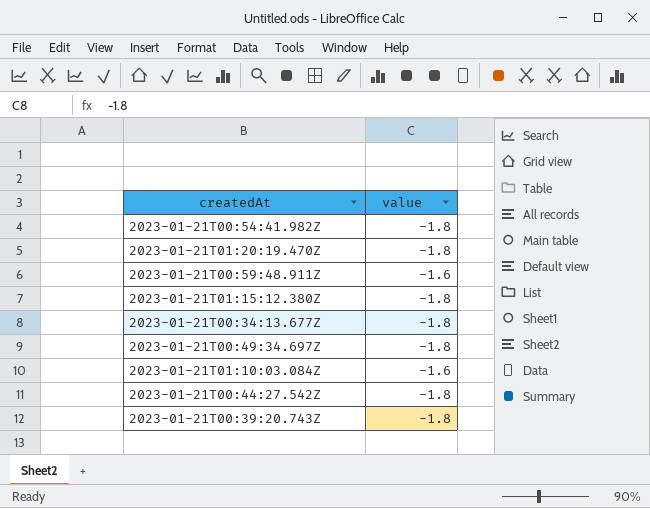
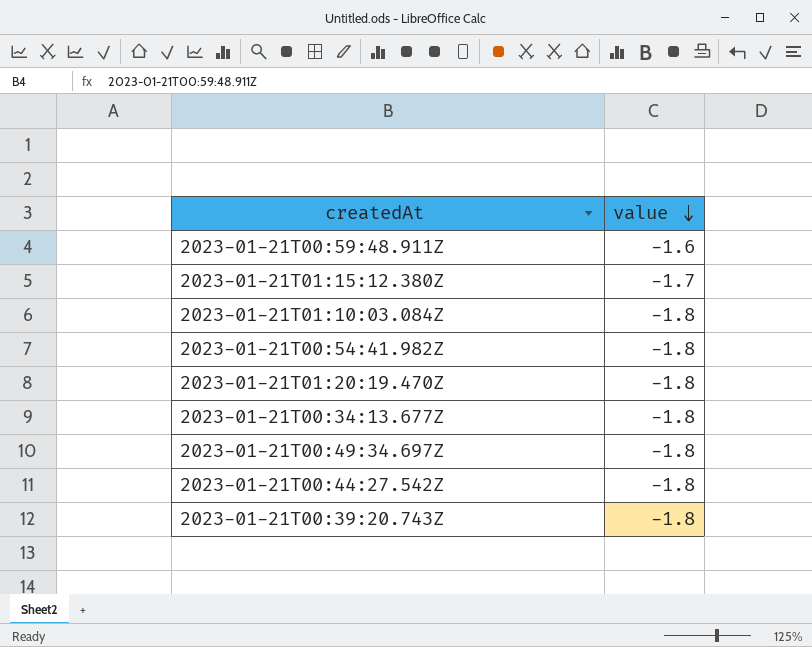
row order: none -> value descending
2023-01-21T01:15:12.380Z | value: -1.8 -> -1.7
2023-01-21T01:10:03.084Z | value: -1.6 -> -1.8

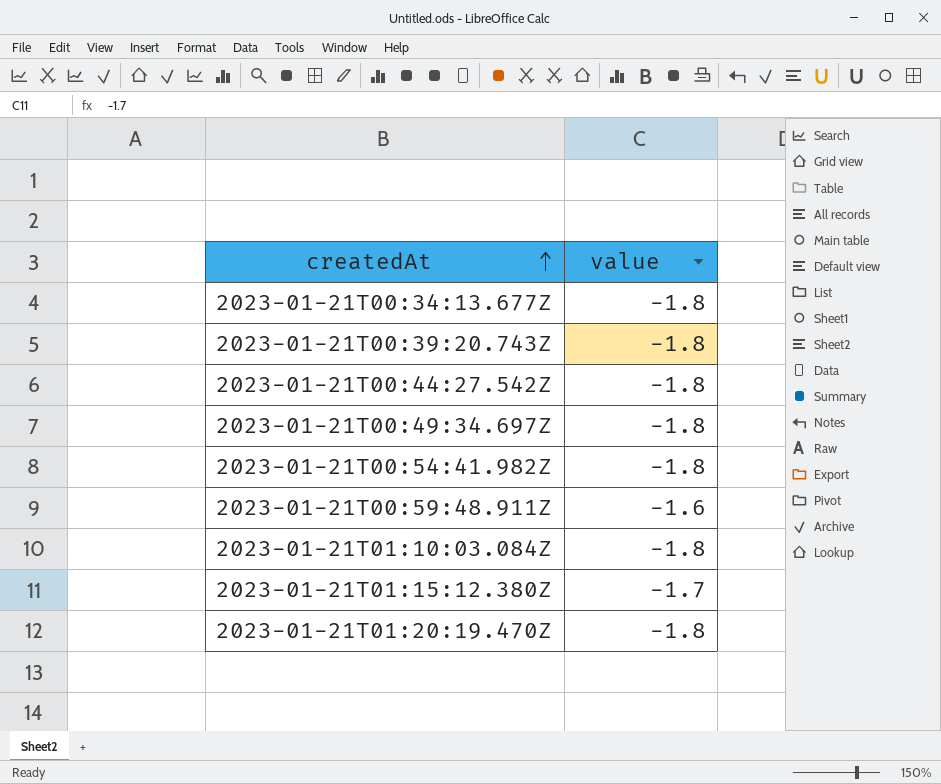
row order: value descending -> createdAt ascending

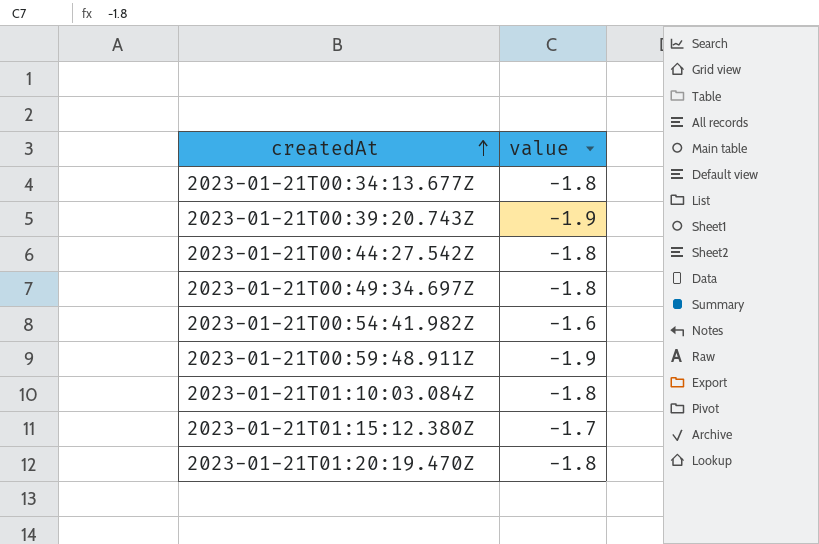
2023-01-21T00:39:20.743Z | value: -1.8 -> -1.9
2023-01-21T00:54:41.982Z | value: -1.8 -> -1.6
2023-01-21T00:59:48.911Z | value: -1.6 -> -1.9

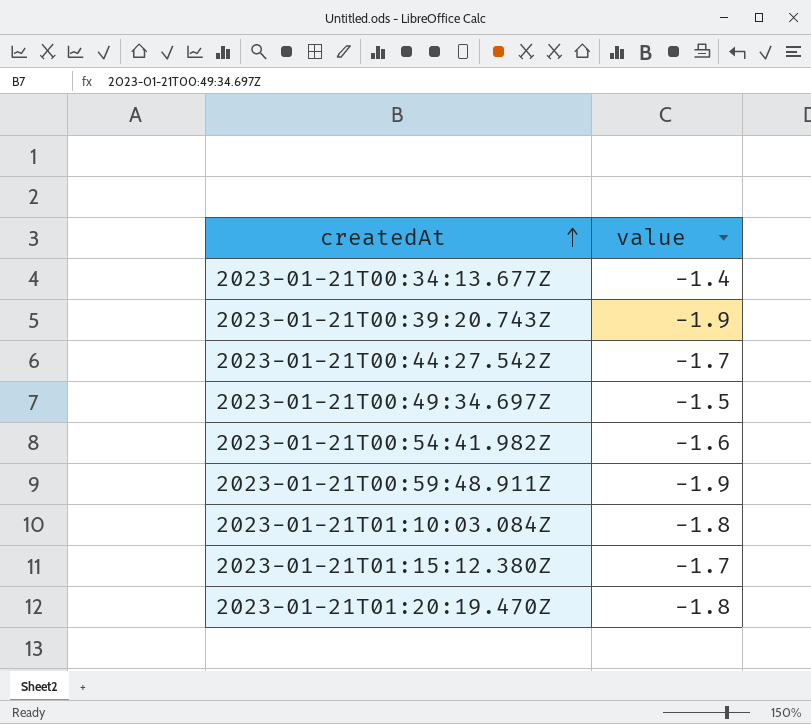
2023-01-21T00:34:13.677Z | value: -1.8 -> -1.4
2023-01-21T00:44:27.542Z | value: -1.8 -> -1.7
2023-01-21T00:49:34.697Z | value: -1.8 -> -1.5

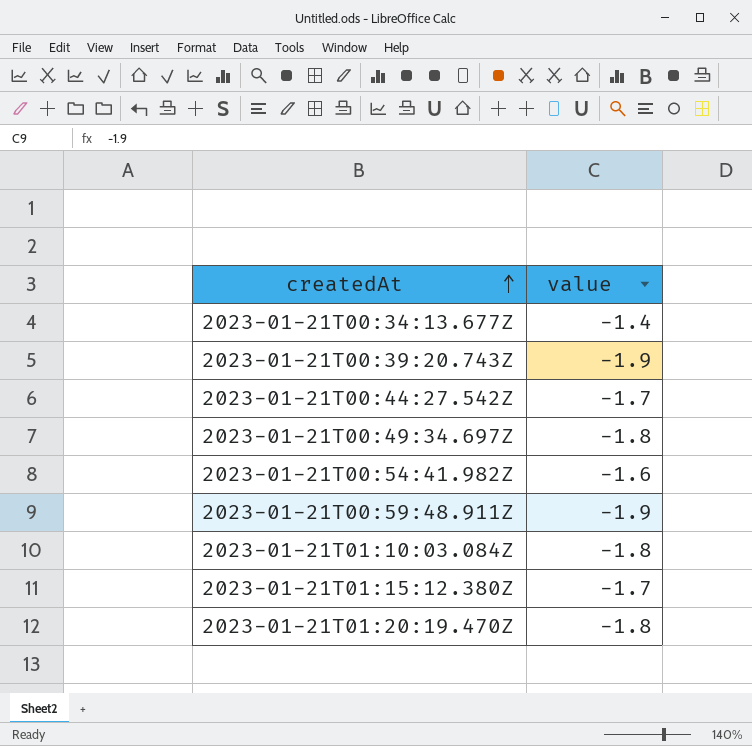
2023-01-21T00:49:34.697Z | value: -1.5 -> -1.8

